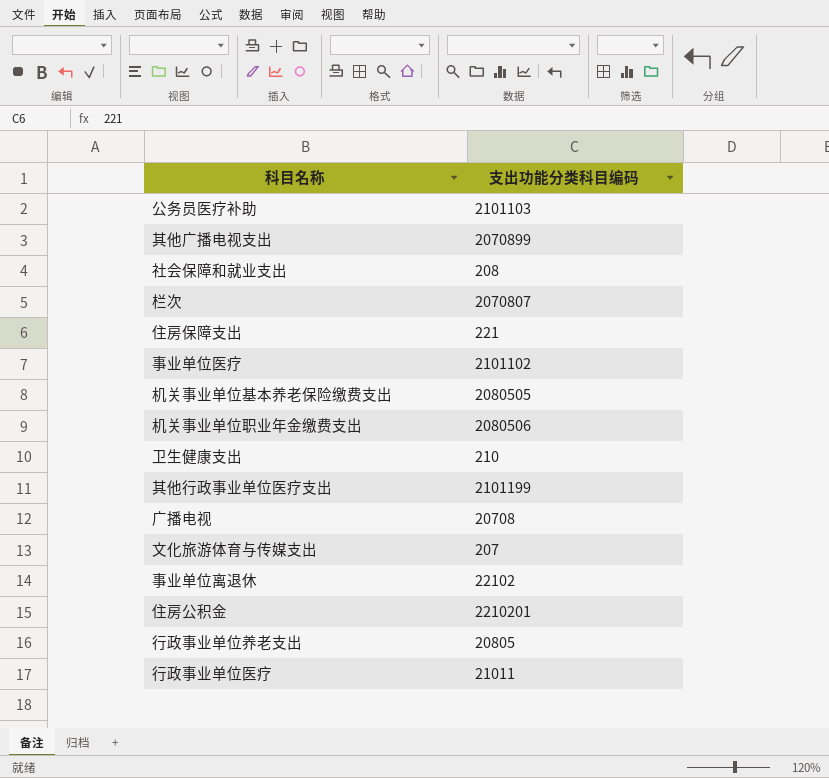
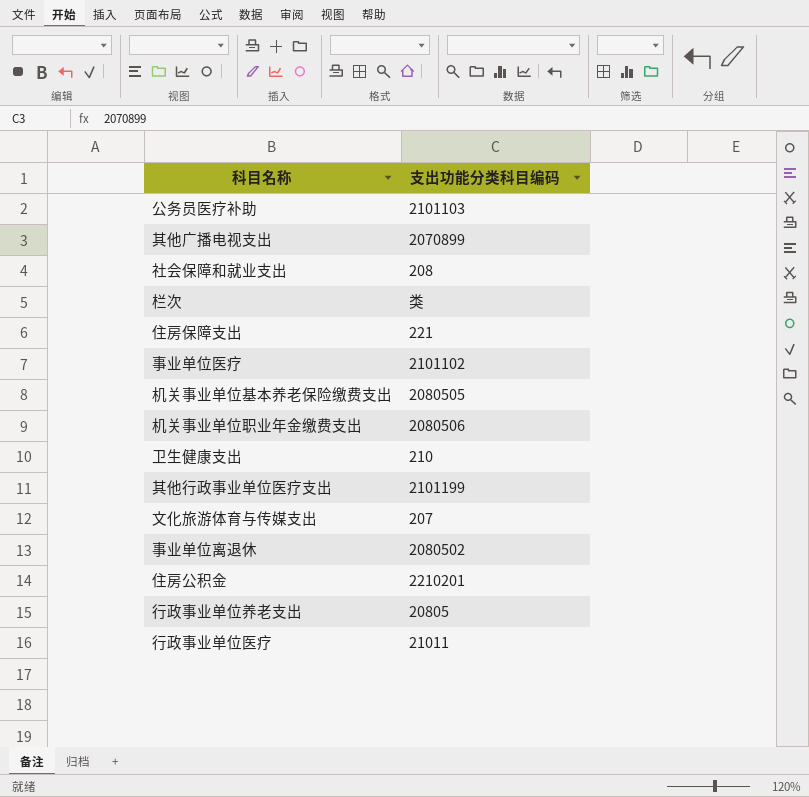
row 广播电视: 20708 -> none
栏次 | 支出功能分类科目编码: 2070807 -> 类
事业单位离退休 | 支出功能分类科目编码: 22102 -> 2080502

